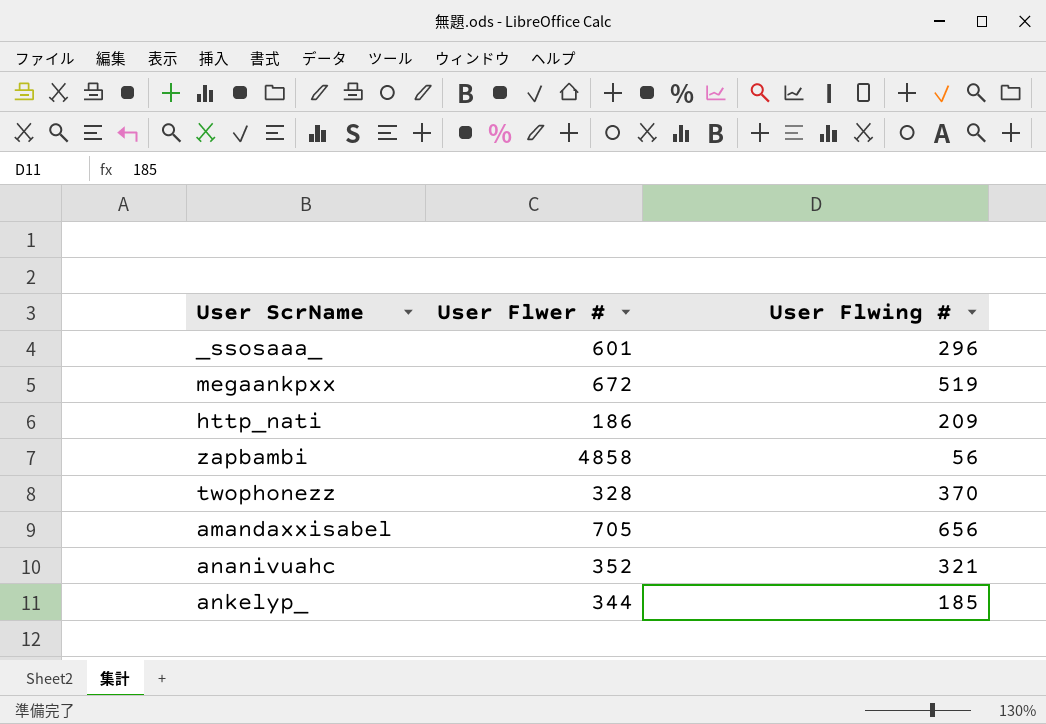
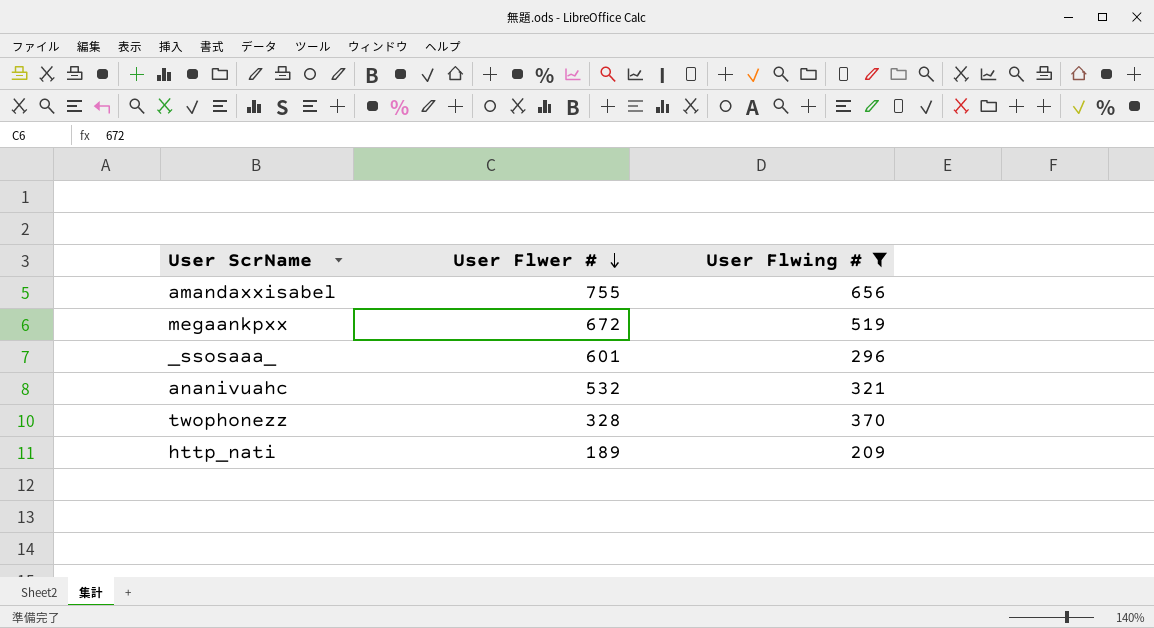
filter: none -> User Flwing # >= 209
row order: none -> User Flwer # descending
amandaxxisabel | User Flwer #: 705 -> 755
ananivuahc | User Flwer #: 352 -> 532
http_nati | User Flwer #: 186 -> 189

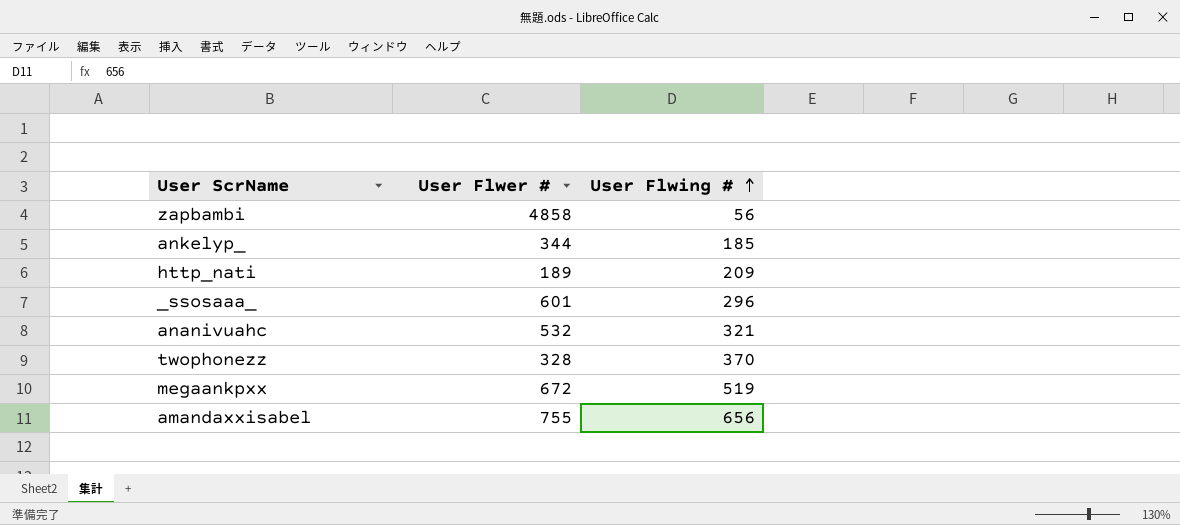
filter: User Flwing # >= 209 -> none
row order: User Flwer # descending -> User Flwing # ascending

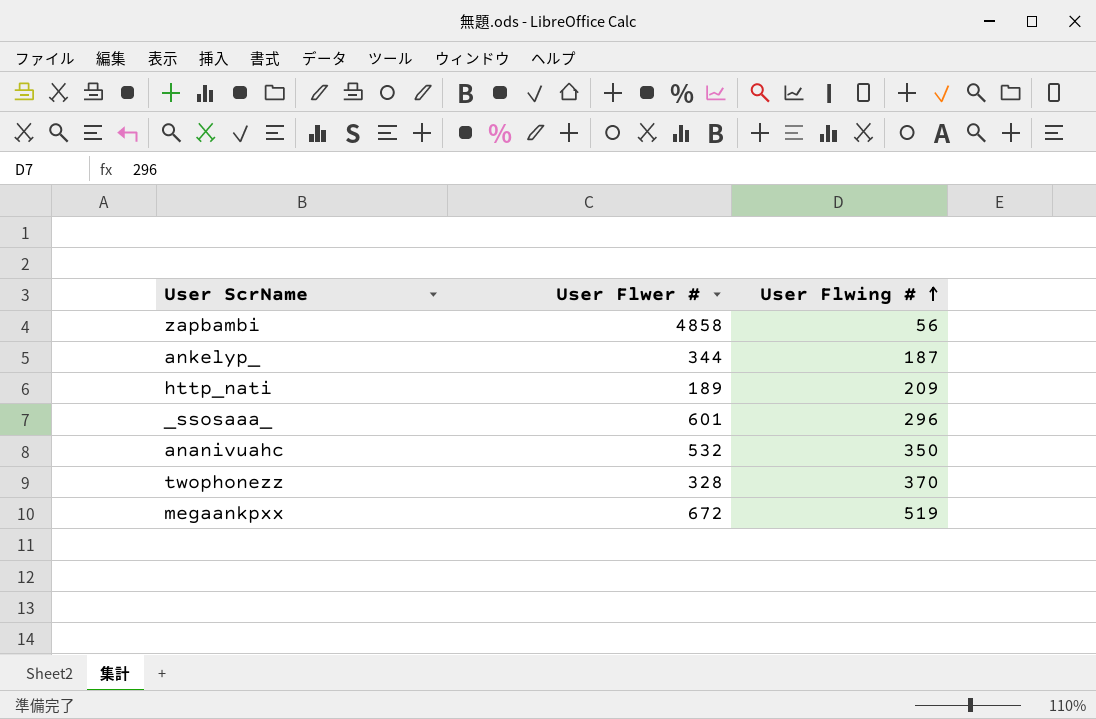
row amandaxxisabel: 755 | 656 -> none
ankelyp_ | User Flwing #: 185 -> 187
ananivuahc | User Flwing #: 321 -> 350

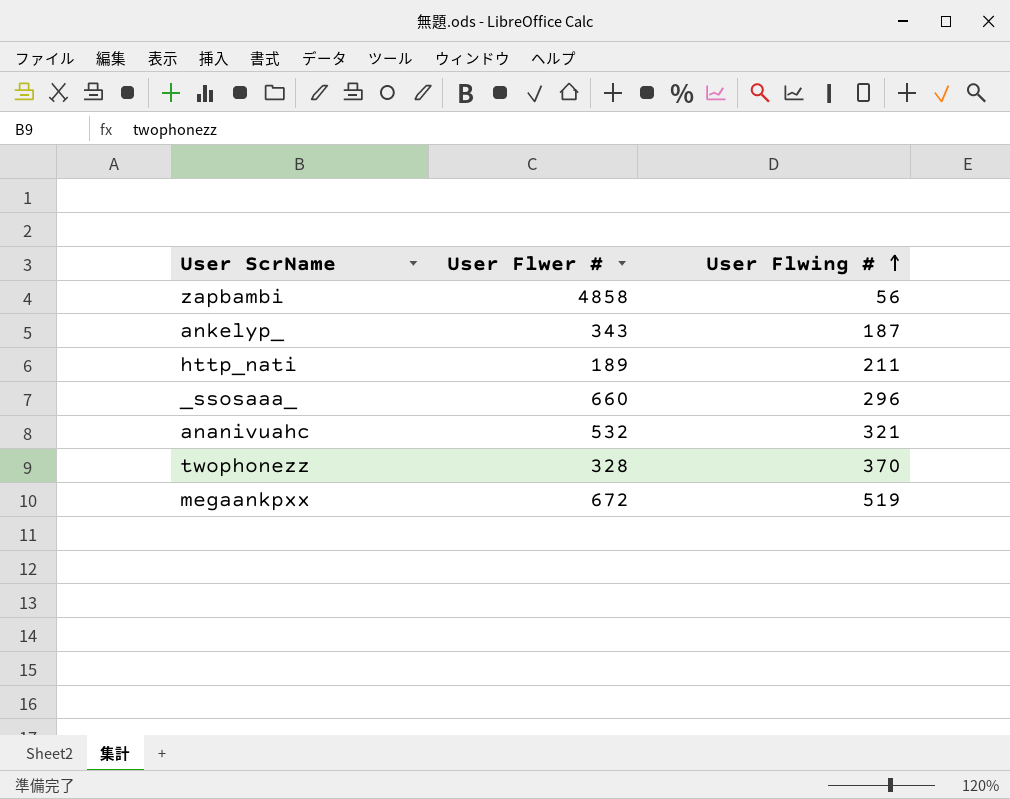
ankelyp_ | User Flwer #: 344 -> 343
http_nati | User Flwing #: 209 -> 211
_ssosaaa_ | User Flwer #: 601 -> 660
ananivuahc | User Flwing #: 350 -> 321

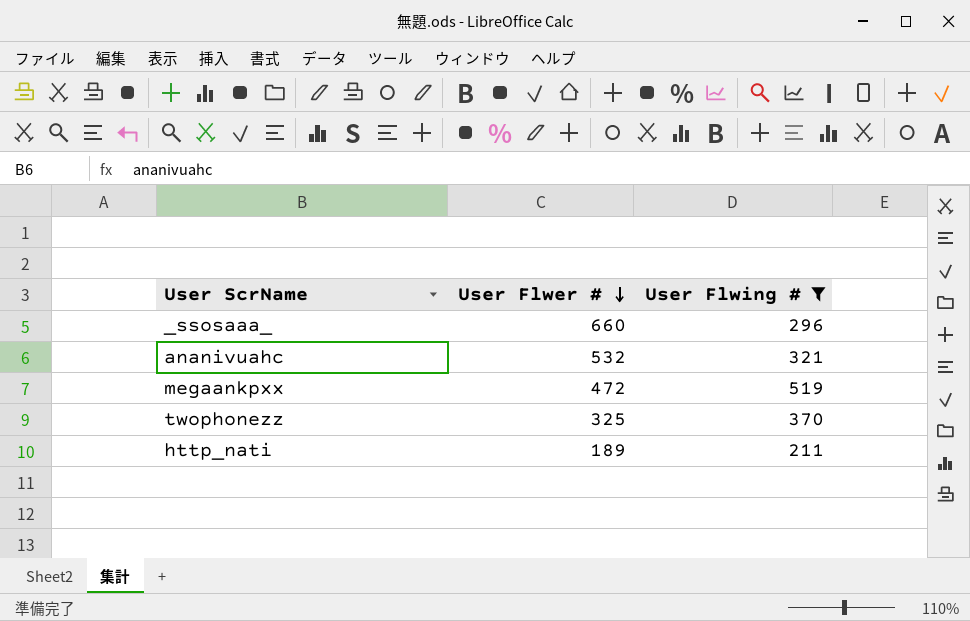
filter: none -> User Flwing # >= 211
row order: User Flwing # ascending -> User Flwer # descending
megaankpxx | User Flwer #: 672 -> 472
twophonezz | User Flwer #: 328 -> 325

